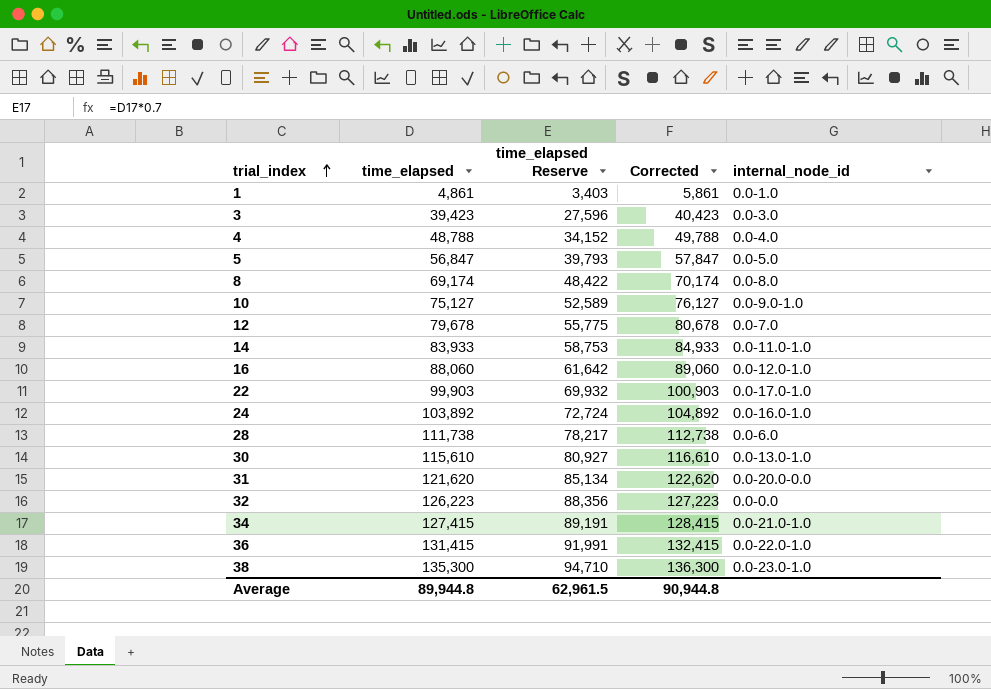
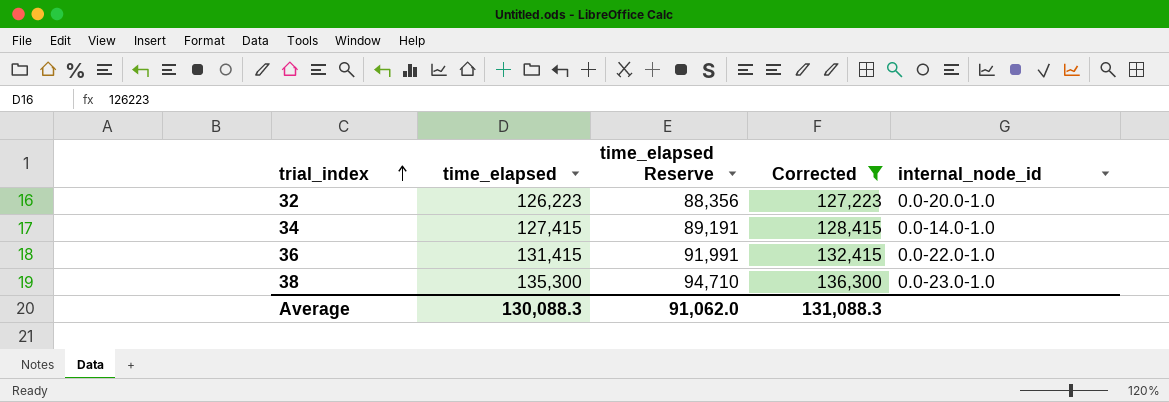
filter: none -> Corrected >= 127,223
32 | internal_node_id: 0.0-0.0 -> 0.0-20.0-1.0
34 | internal_node_id: 0.0-21.0-1.0 -> 0.0-14.0-1.0
Average | time_elapsed: 89,944.8 -> 130,088.3
Average | time_elapsed Reserve: 62,961.5 -> 91,062.0
Average | Corrected: 90,944.8 -> 131,088.3

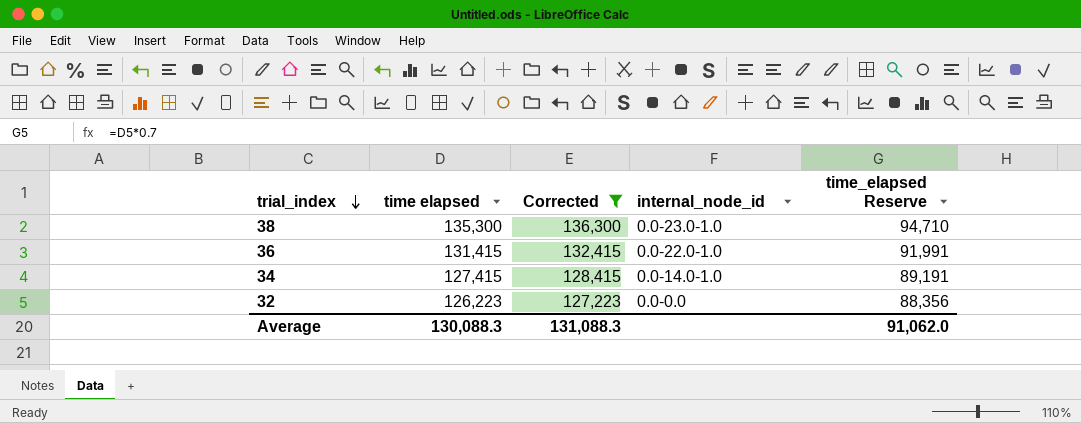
row order: trial_index ascending -> trial_index descending
column name: time_elapsed -> time elapsed
column time_elapsed Reserve | position: 3 -> 5
32 | internal_node_id: 0.0-20.0-1.0 -> 0.0-0.0

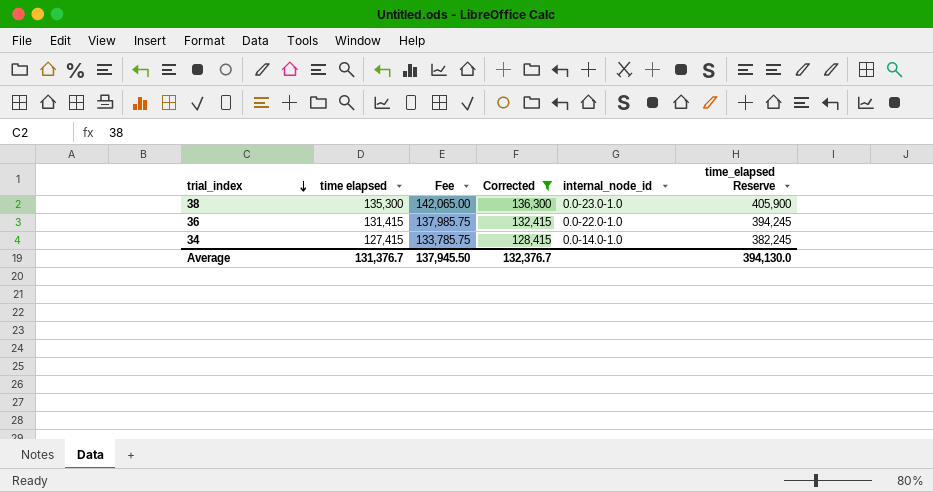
column Fee | formula: none -> [time elapsed] * 1.05
column time_elapsed Reserve | formula: [time elapsed] * 0.7 -> [time elapsed] * 3
row 32: 126,223 | 127,223 | 0.0-0.0 | 88,356 -> none
Average | time elapsed: 130,088.3 -> 131,376.7
Average | Corrected: 131,088.3 -> 132,376.7
Average | time_elapsed Reserve: 91,062.0 -> 394,130.0

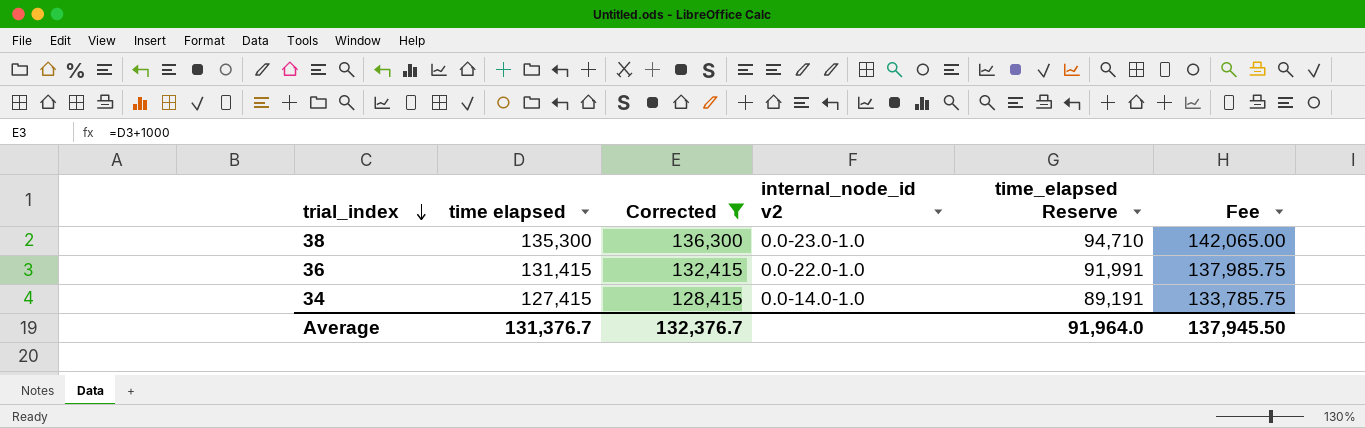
column name: internal_node_id -> internal_node_id v2
column time_elapsed Reserve | formula: [time elapsed] * 3 -> [time elapsed] * 0.7
column Fee | position: 3 -> 6
Average | time_elapsed Reserve: 394,130.0 -> 91,964.0

